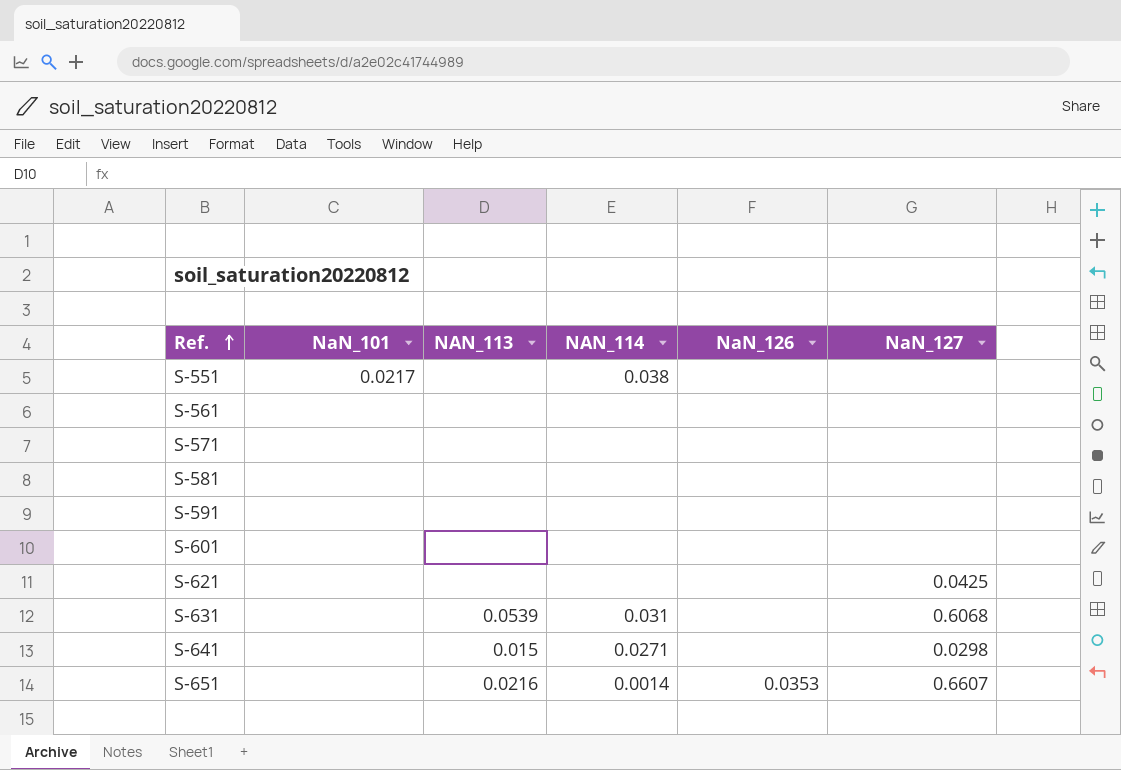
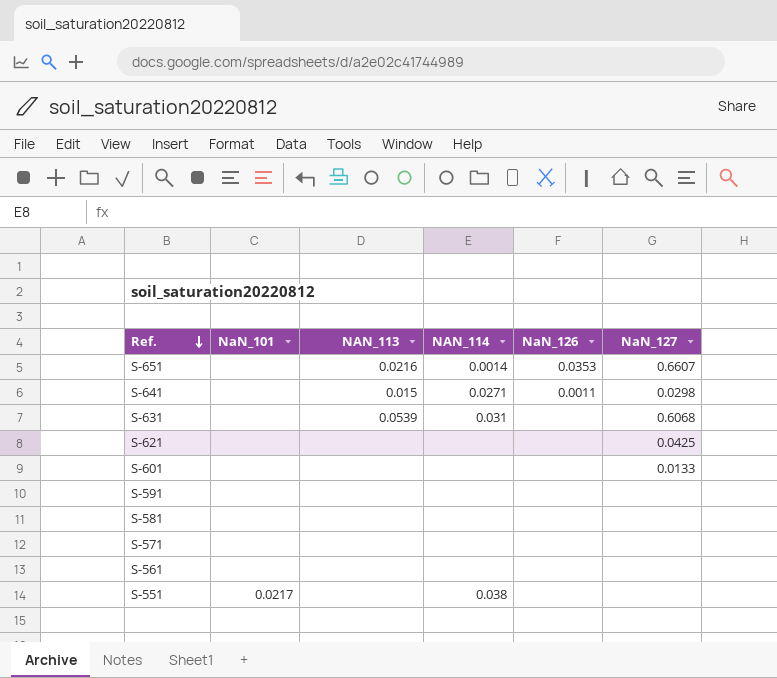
row order: Ref. ascending -> Ref. descending
S-641 | NaN_126: none -> 0.0011
S-601 | NaN_127: none -> 0.0133

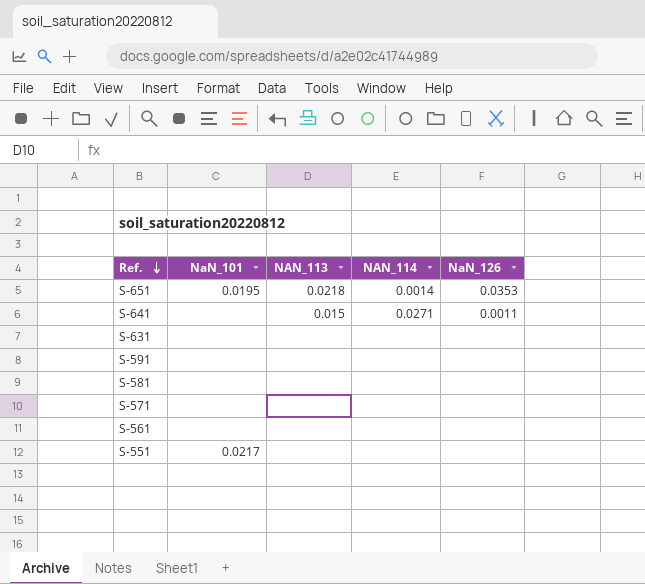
column NaN_127 | position: 6 -> none
row S-621: none | none | none | none | 0.0425 -> none
row S-601: none | none | none | none | 0.0133 -> none
S-651 | NaN_101: none -> 0.0195
S-651 | NAN_113: 0.0216 -> 0.0218
S-631 | NAN_113: 0.0539 -> none
S-631 | NAN_114: 0.031 -> none
S-551 | NAN_114: 0.038 -> none

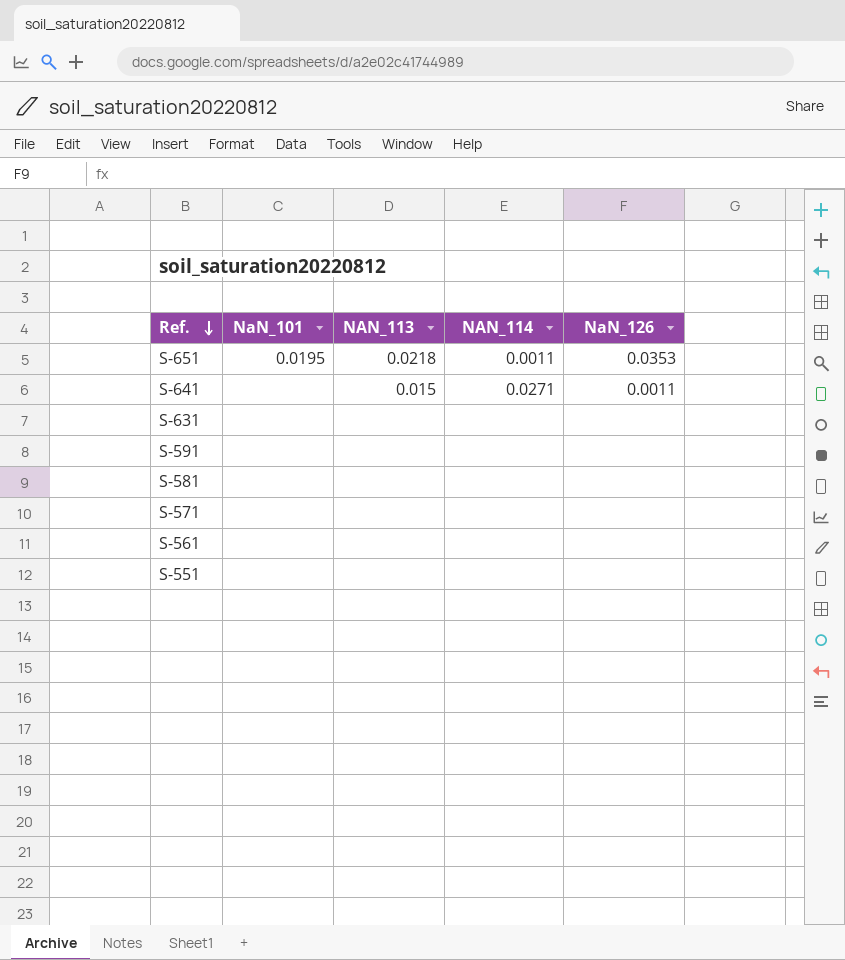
S-651 | NAN_114: 0.0014 -> 0.0011
S-551 | NaN_101: 0.0217 -> none

